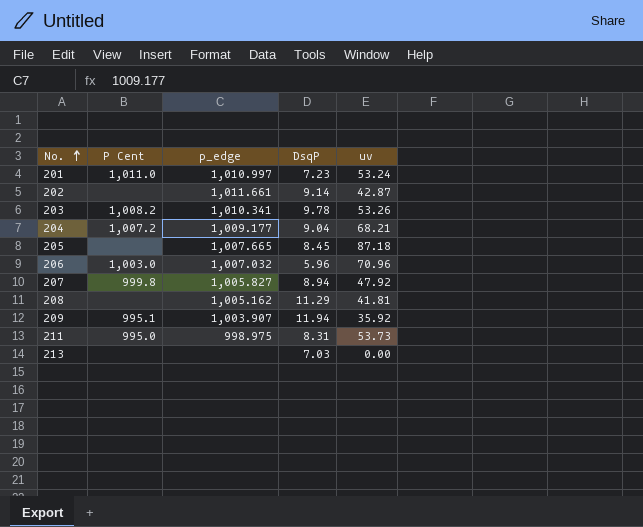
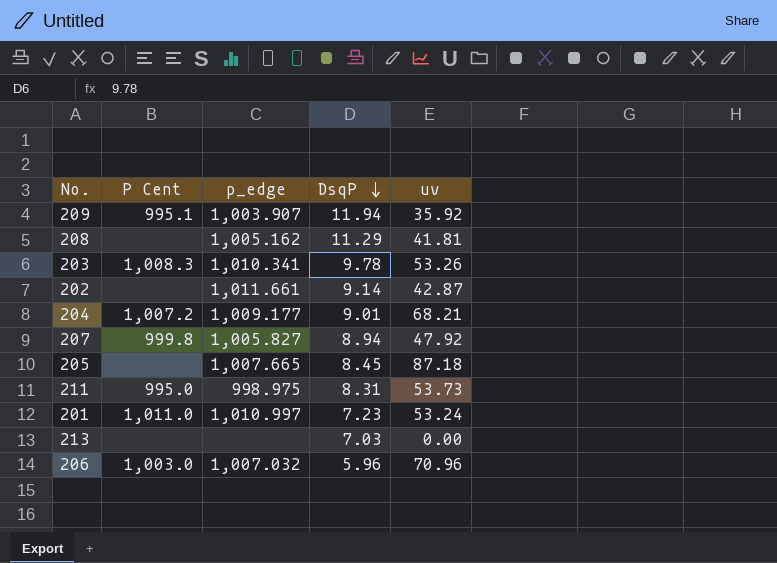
row order: No. ascending -> DsqP descending
203 | P Cent: 1,008.2 -> 1,008.3
204 | DsqP: 9.04 -> 9.01

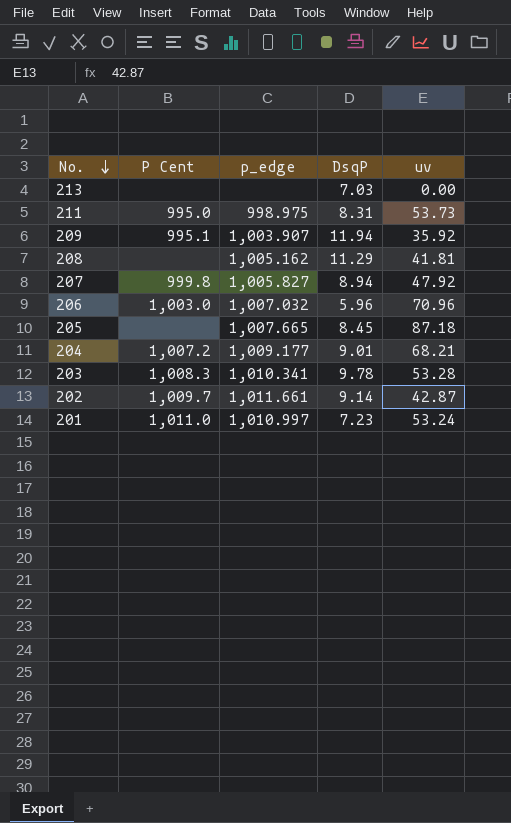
row order: DsqP descending -> No. descending
203 | uv: 53.26 -> 53.28
202 | P Cent: none -> 1,009.7

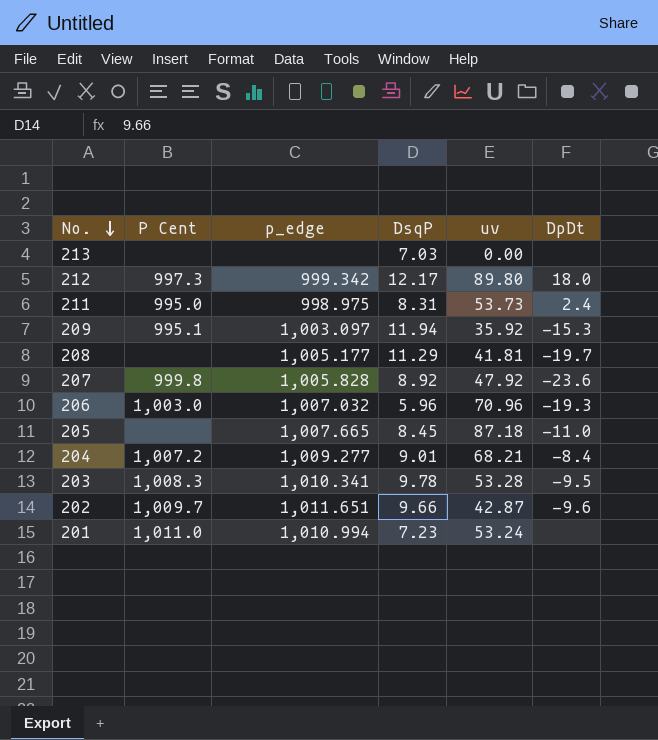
column DpDt | position: none -> 6
row 212: none -> 997.3 | 999.342 | 12.17 | 89.80 | 18.0
209 | p_edge: 1,003.907 -> 1,003.097
208 | p_edge: 1,005.162 -> 1,005.177
207 | p_edge: 1,005.827 -> 1,005.828
207 | DsqP: 8.94 -> 8.92
204 | p_edge: 1,009.177 -> 1,009.277
202 | p_edge: 1,011.661 -> 1,011.651
202 | DsqP: 9.14 -> 9.66
201 | p_edge: 1,010.997 -> 1,010.994

